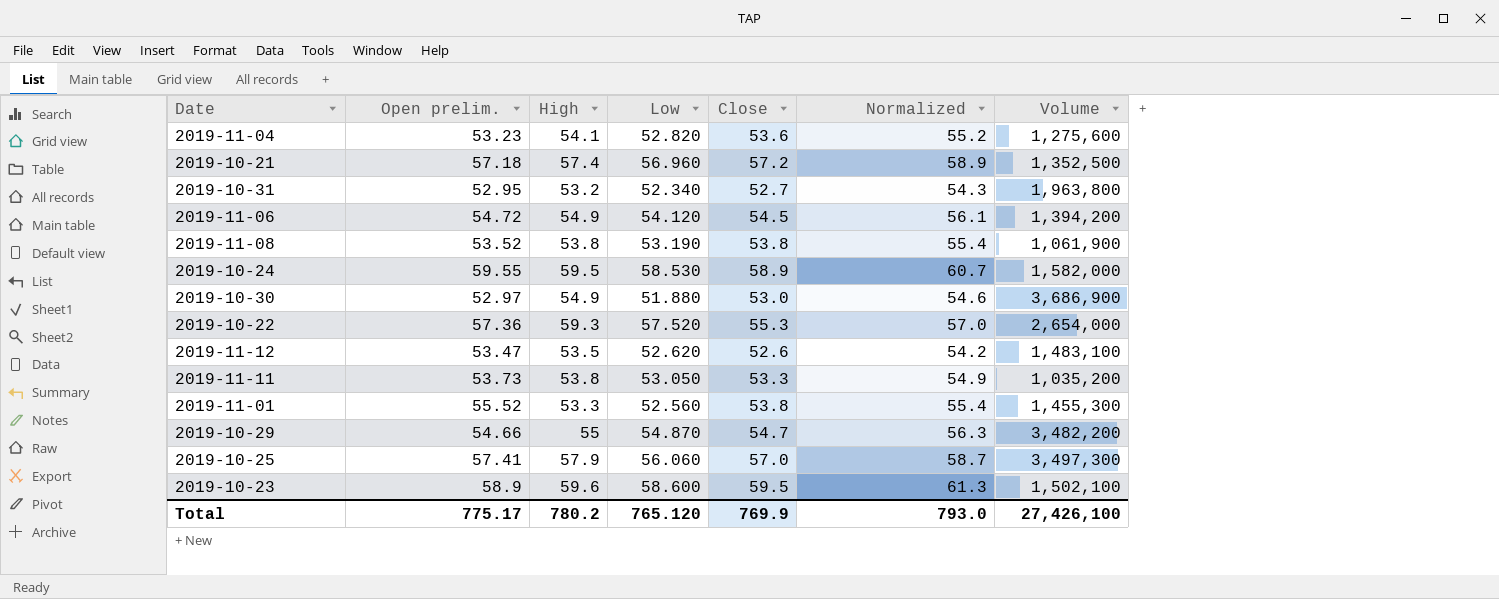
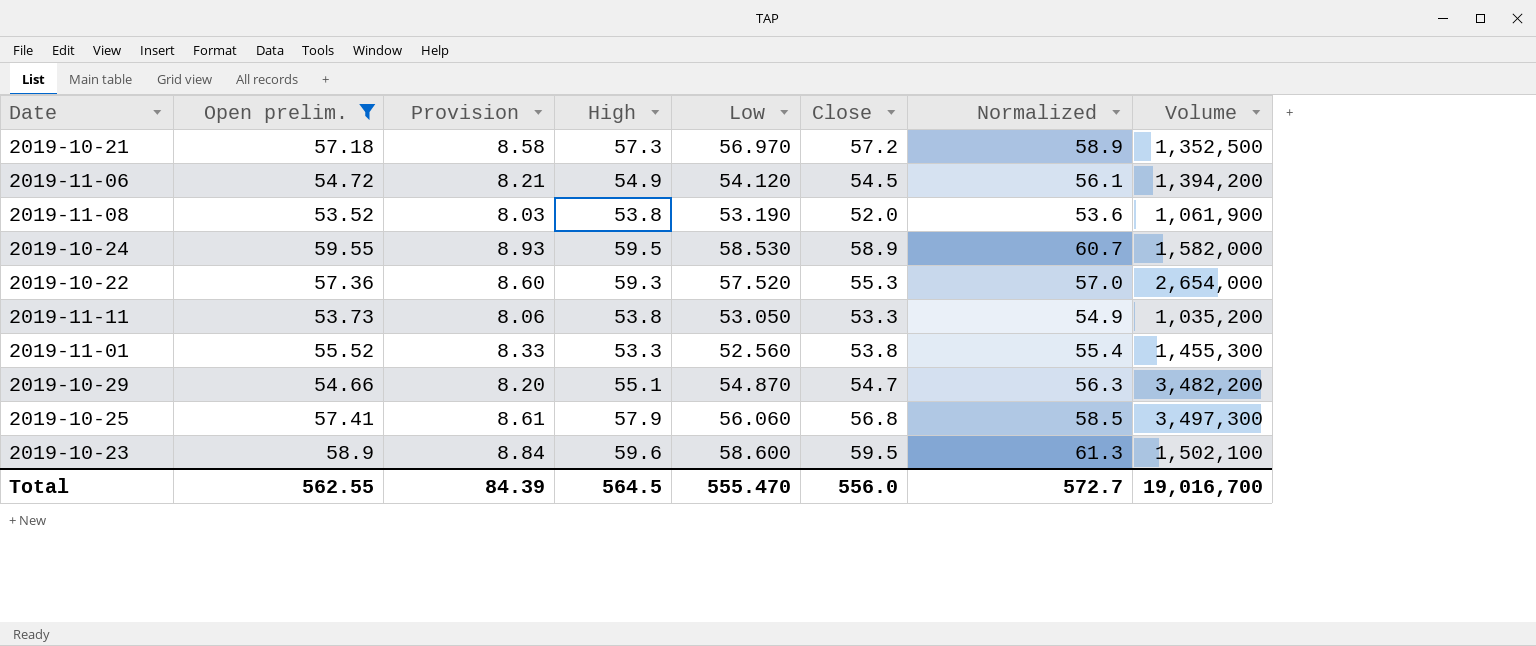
filter: none -> Open prelim. >= 53.52
column Provision | formula: none -> [Open prelim.] * 0.15
2019-10-21 | High: 57.4 -> 57.3
2019-10-21 | Low: 56.960 -> 56.970
2019-11-08 | Close: 53.8 -> 52.0
2019-11-08 | Normalized: 55.4 -> 53.6
2019-10-29 | High: 55 -> 55.1
2019-10-25 | Close: 57.0 -> 56.8
2019-10-25 | Normalized: 58.7 -> 58.5
Total | Open prelim.: 775.17 -> 562.55
Total | High: 780.2 -> 564.5
Total | Low: 765.120 -> 555.470
Total | Close: 769.9 -> 556.0
Total | Normalized: 793.0 -> 572.7
Total | Volume: 27,426,100 -> 19,016,700

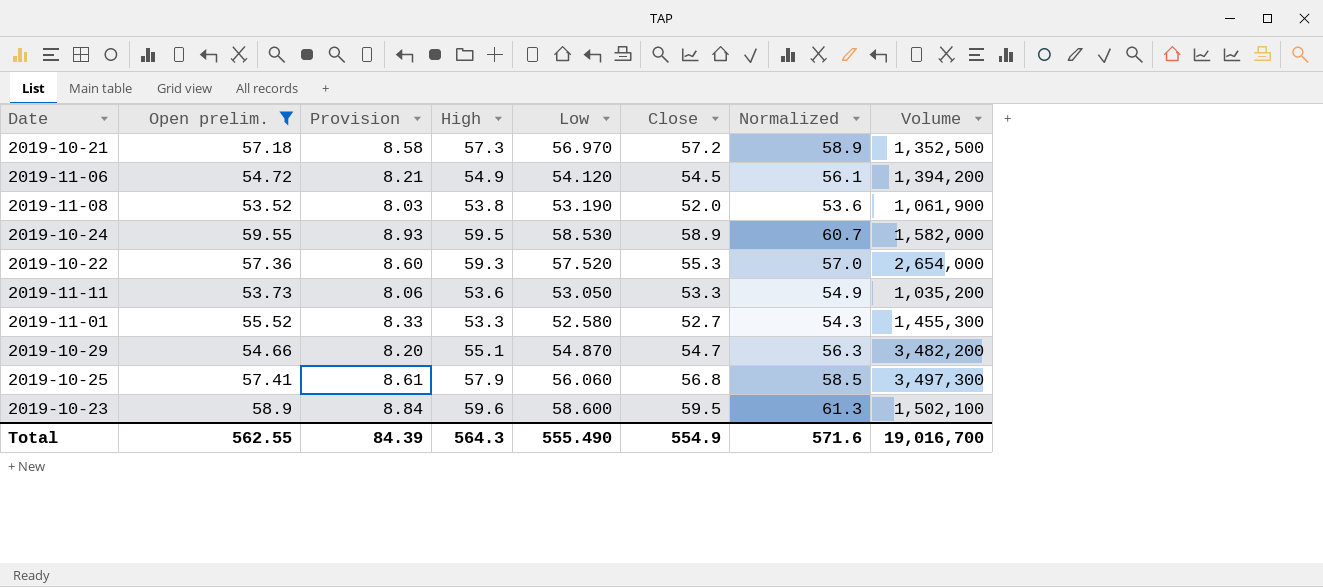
2019-11-11 | High: 53.8 -> 53.6
2019-11-01 | Low: 52.560 -> 52.580
2019-11-01 | Close: 53.8 -> 52.7
2019-11-01 | Normalized: 55.4 -> 54.3
Total | High: 564.5 -> 564.3
Total | Low: 555.470 -> 555.490
Total | Close: 556.0 -> 554.9
Total | Normalized: 572.7 -> 571.6

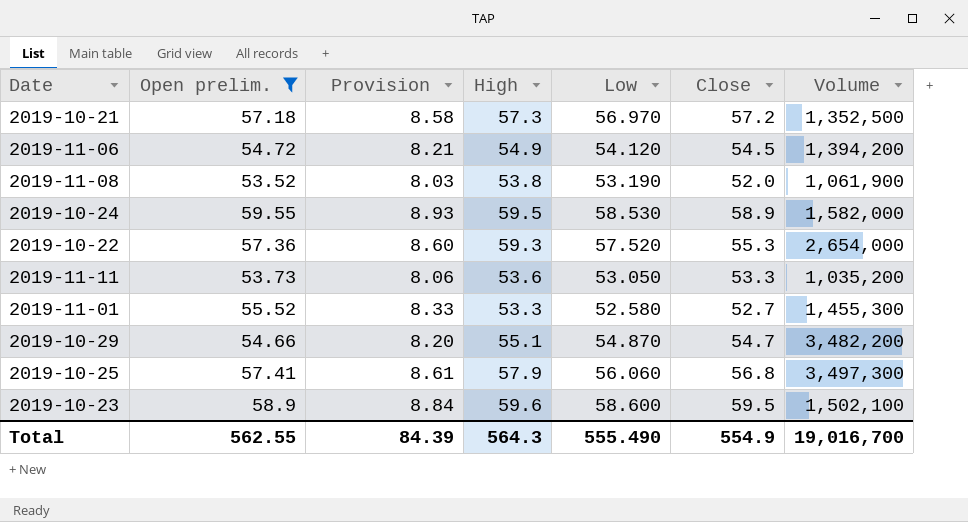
column Normalized | formula: [Close] * 1.03 -> none

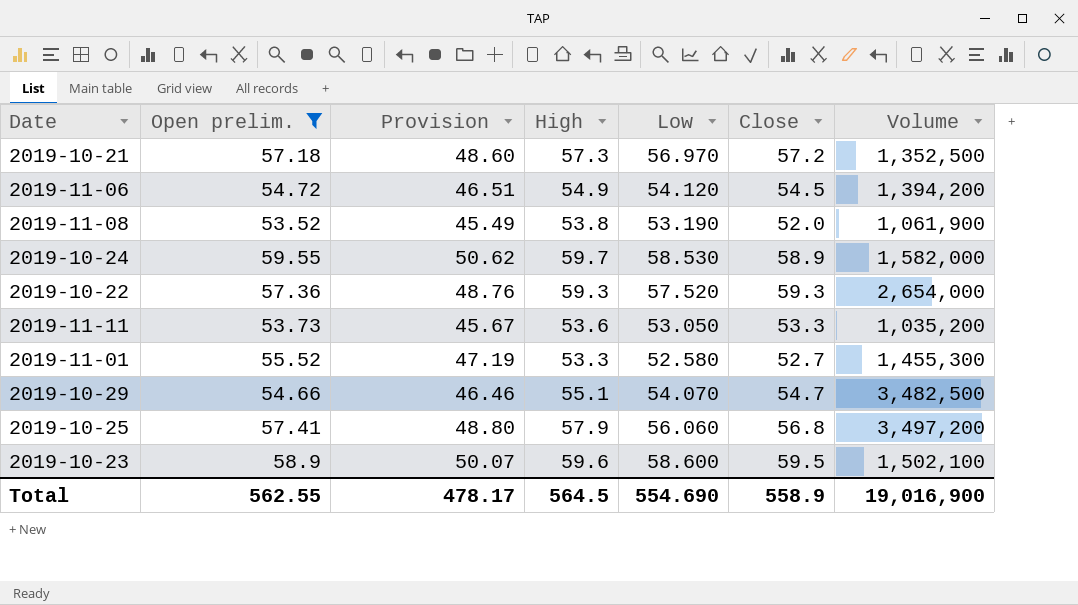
column Provision | formula: [Open prelim.] * 0.15 -> [Open prelim.] * 0.85
2019-10-24 | High: 59.5 -> 59.7
2019-10-22 | Close: 55.3 -> 59.3
2019-10-29 | Low: 54.870 -> 54.070
2019-10-29 | Volume: 3,482,200 -> 3,482,500
2019-10-25 | Volume: 3,497,300 -> 3,497,200
Total | Provision: 84.39 -> 478.17
Total | High: 564.3 -> 564.5
Total | Low: 555.490 -> 554.690
Total | Close: 554.9 -> 558.9
Total | Volume: 19,016,700 -> 19,016,900

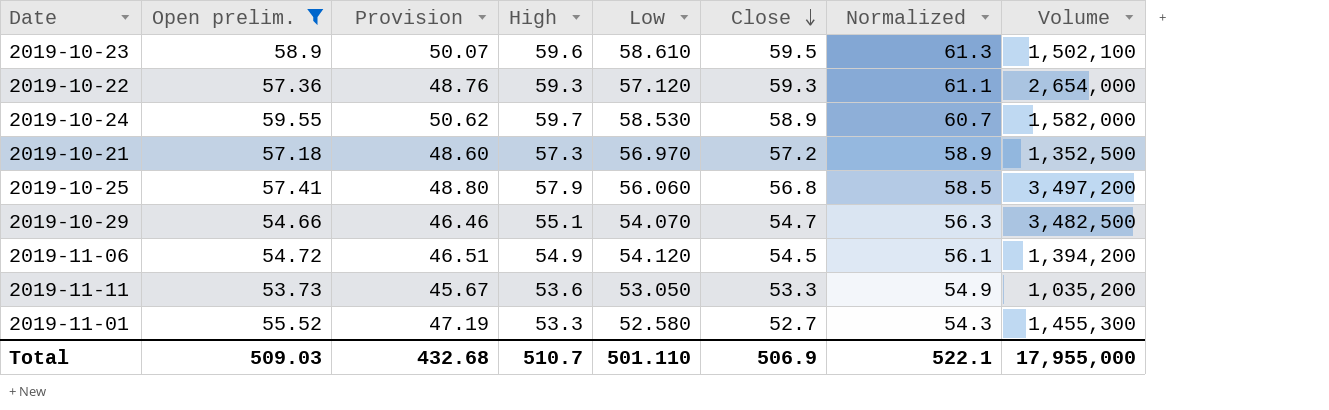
row order: none -> Close descending
column Normalized | formula: none -> [Close] * 1.03
row 2019-11-08: 53.52 | 45.49 | 53.8 | 53.190 | 52.0 | 1,061,900 -> none
2019-10-23 | Low: 58.600 -> 58.610
2019-10-22 | Low: 57.520 -> 57.120
Total | Open prelim.: 562.55 -> 509.03
Total | Provision: 478.17 -> 432.68
Total | High: 564.5 -> 510.7
Total | Low: 554.690 -> 501.110
Total | Close: 558.9 -> 506.9
Total | Volume: 19,016,900 -> 17,955,000

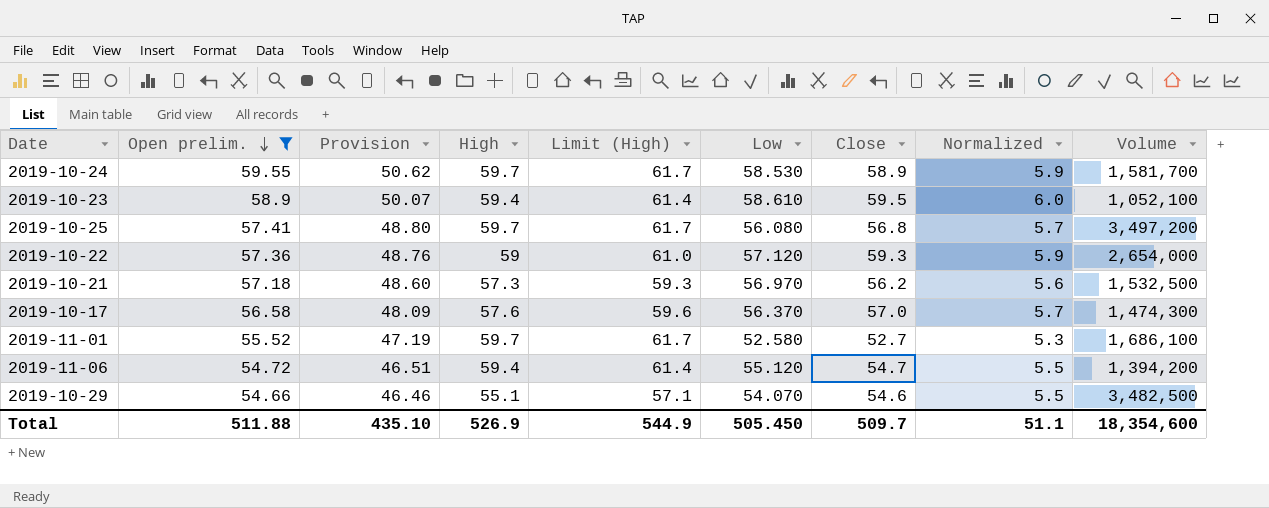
row order: Close descending -> Open prelim. descending
column Limit (High) | formula: none -> [High] + 2
column Normalized | formula: [Close] * 1.03 -> [Close] * 0.1
row 2019-11-11: 53.73 | 45.67 | 53.6 | 53.050 | 53.3 | 54.9 | 1,035,200 -> none
2019-10-24 | Volume: 1,582,000 -> 1,581,700
2019-10-23 | High: 59.6 -> 59.4
2019-10-23 | Volume: 1,502,100 -> 1,052,100
2019-10-25 | High: 57.9 -> 59.7
2019-10-25 | Low: 56.060 -> 56.080
2019-10-22 | High: 59.3 -> 59
2019-10-21 | Close: 57.2 -> 56.2
2019-10-21 | Volume: 1,352,500 -> 1,532,500
row 2019-10-17: none -> 56.58 | 48.09 | 57.6 | 59.6 | 56.370 | 57.0 | 5.7 | 1,474,300
2019-11-01 | High: 53.3 -> 59.7
2019-11-01 | Volume: 1,455,300 -> 1,686,100
2019-11-06 | High: 54.9 -> 59.4
2019-11-06 | Low: 54.120 -> 55.120
2019-11-06 | Close: 54.5 -> 54.7
2019-10-29 | Close: 54.7 -> 54.6
Total | Open prelim.: 509.03 -> 511.88
Total | Provision: 432.68 -> 435.10
Total | High: 510.7 -> 526.9
Total | Low: 501.110 -> 505.450
Total | Close: 506.9 -> 509.7
Total | Normalized: 522.1 -> 51.1
Total | Volume: 17,955,000 -> 18,354,600

